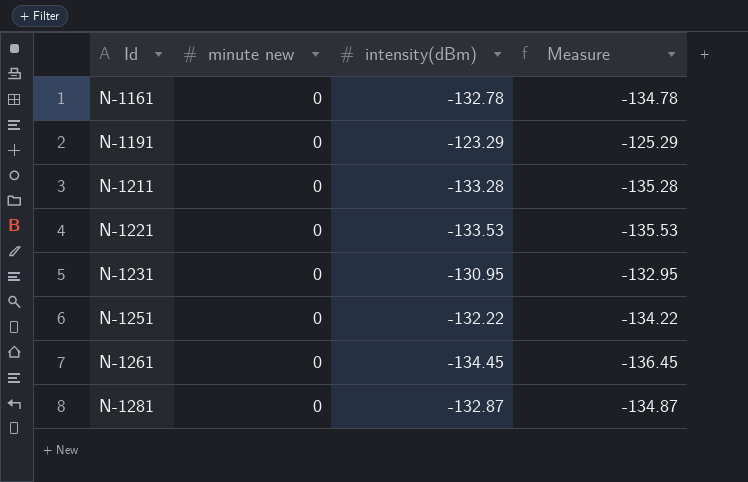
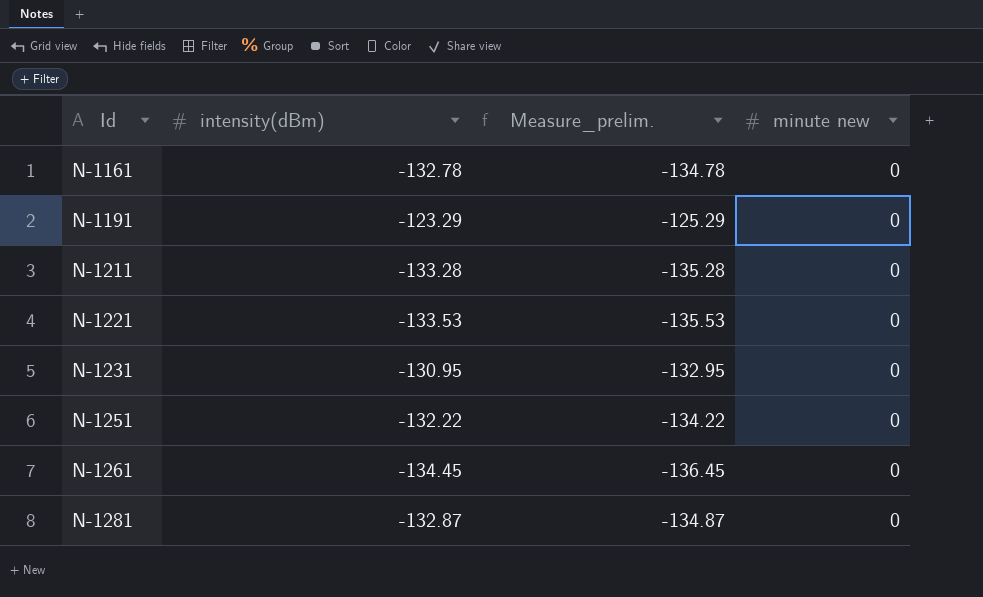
column name: Measure -> Measure_prelim.
column minute new | position: 2 -> 4

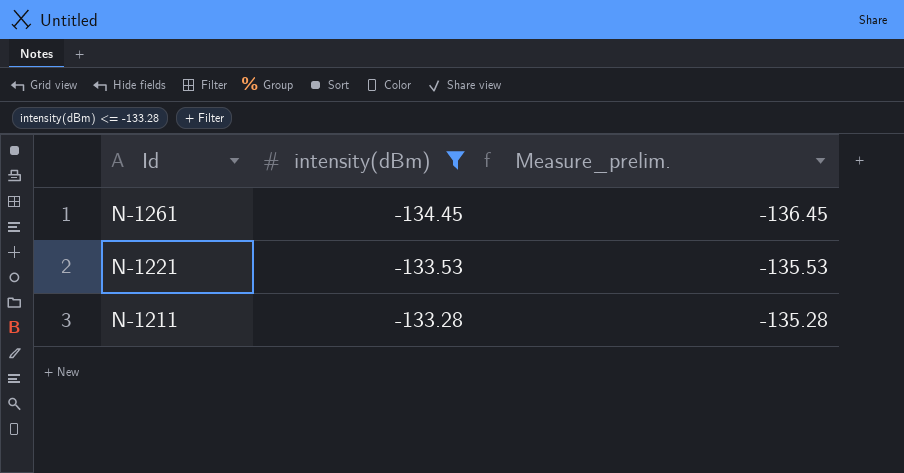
filter: none -> intensity(dBm) <= -133.28
row order: Id ascending -> Id descending
column minute new | position: 4 -> none

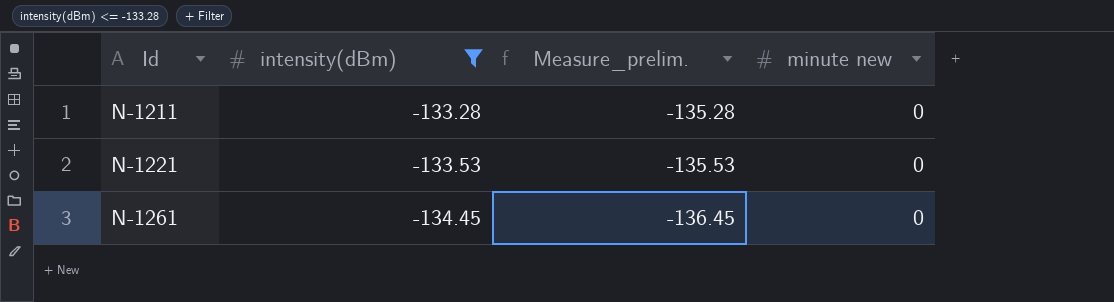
row order: Id descending -> Id ascending
column minute new | position: none -> 4

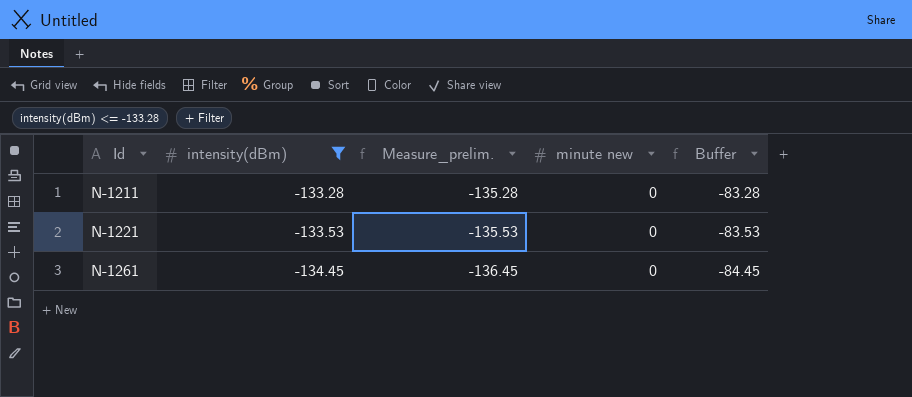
column Buffer | formula: none -> [intensity(dBm)] + 50

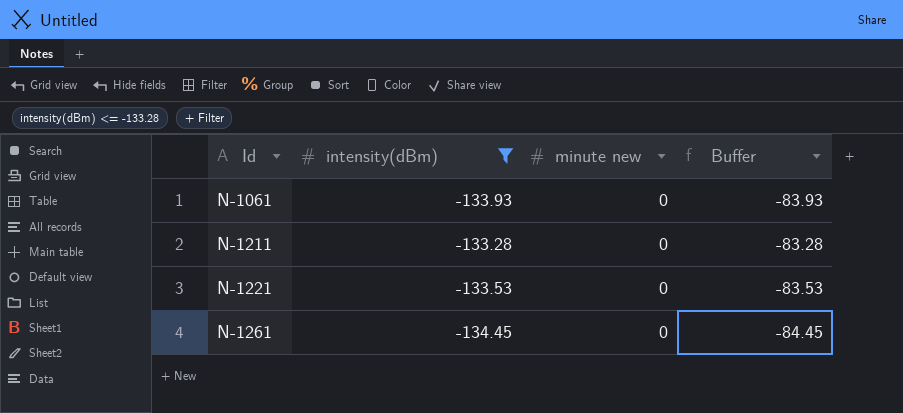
column Measure_prelim. | formula: [intensity(dBm)] - 2 -> none
row N-1061: none -> -133.93 | 0 | -83.93

